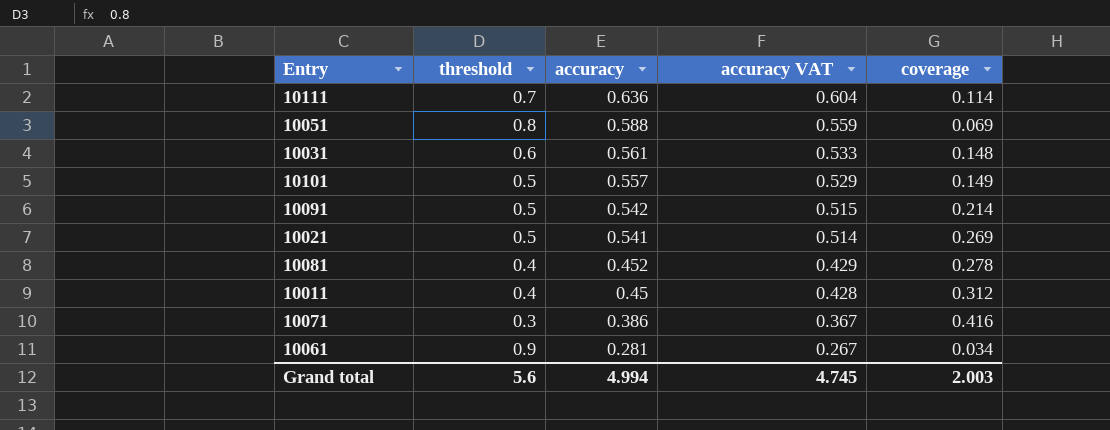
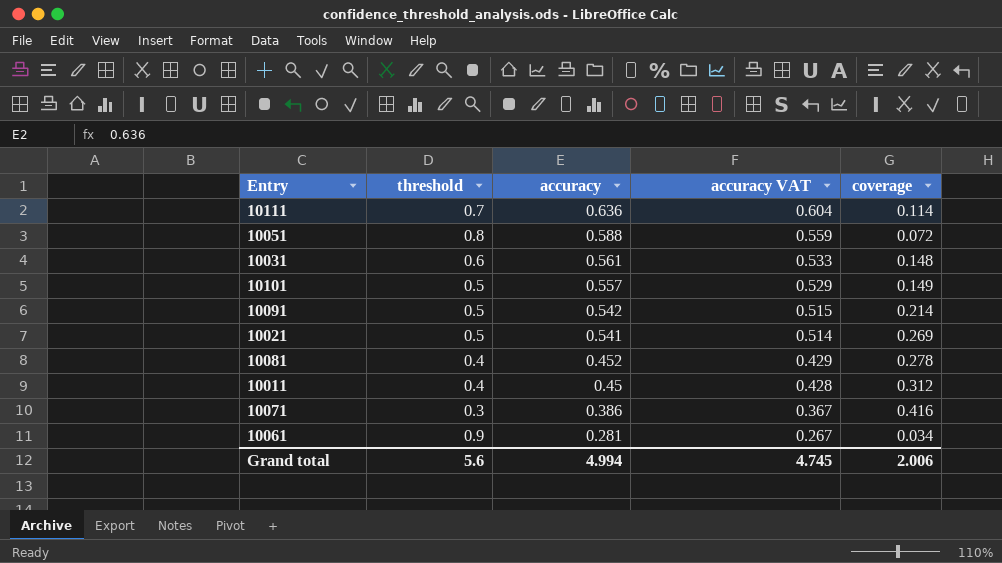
10051 | coverage: 0.069 -> 0.072
Grand total | coverage: 2.003 -> 2.006

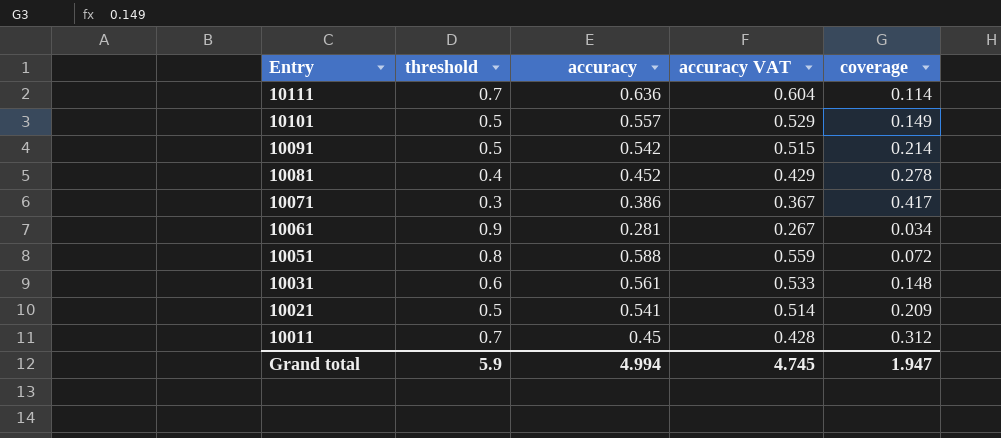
row order: accuracy descending -> Entry descending
10071 | coverage: 0.416 -> 0.417
10021 | coverage: 0.269 -> 0.209
10011 | threshold: 0.4 -> 0.7
Grand total | threshold: 5.6 -> 5.9
Grand total | coverage: 2.006 -> 1.947

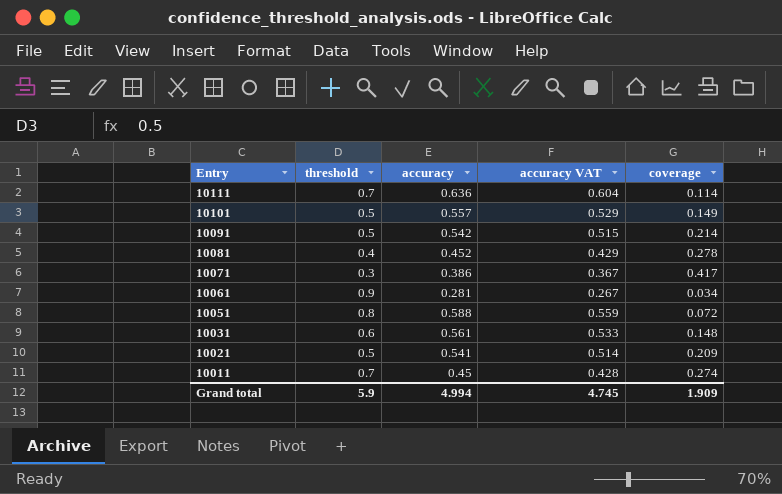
10011 | coverage: 0.312 -> 0.274
Grand total | coverage: 1.947 -> 1.909

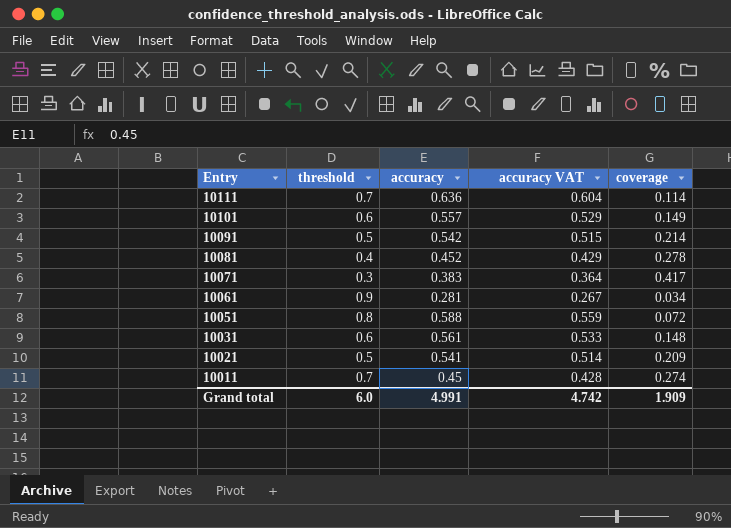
10101 | threshold: 0.5 -> 0.6
10071 | accuracy: 0.386 -> 0.383
10071 | accuracy VAT: 0.367 -> 0.364
Grand total | threshold: 5.9 -> 6.0
Grand total | accuracy: 4.994 -> 4.991
Grand total | accuracy VAT: 4.745 -> 4.742

